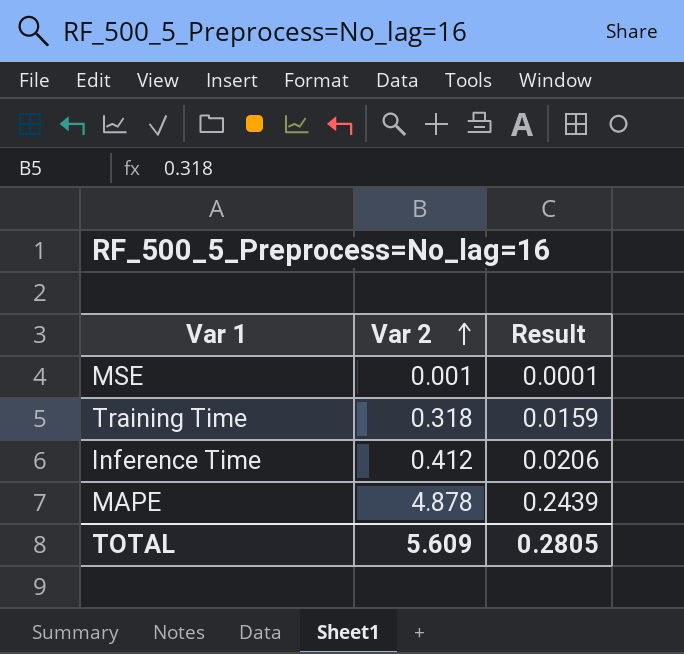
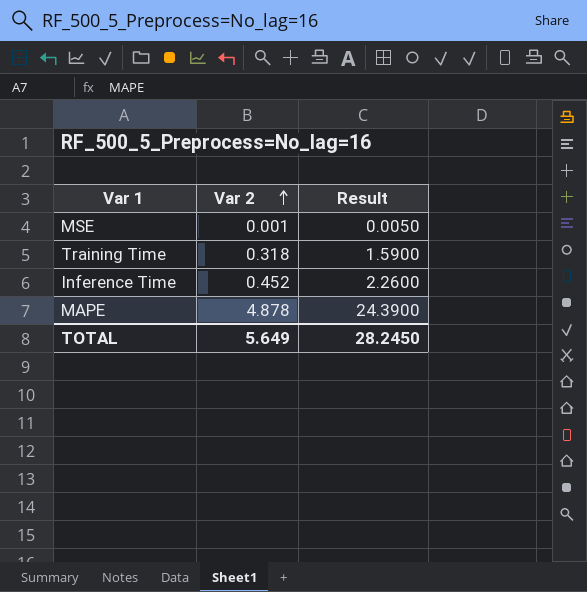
column Result | formula: [Var 2] * 0.05 -> [Var 2] * 5
Inference Time | Var 2: 0.412 -> 0.452
TOTAL | Var 2: 5.609 -> 5.649
TOTAL | Result: 0.2805 -> 28.2450

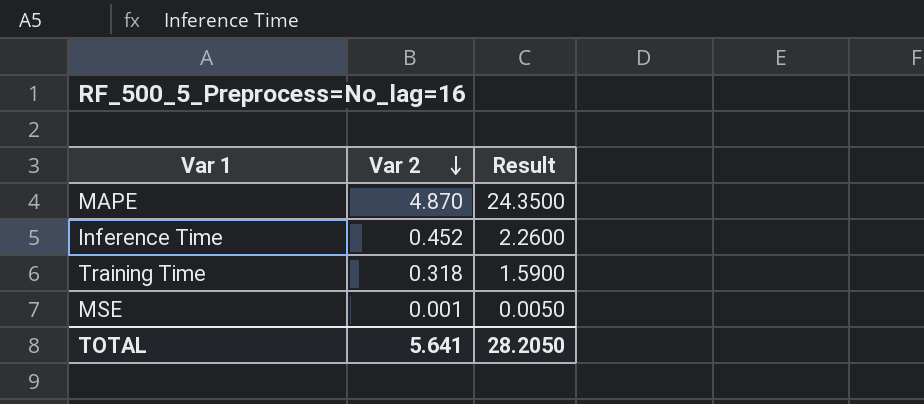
row order: Var 2 ascending -> Var 2 descending
MAPE | Var 2: 4.878 -> 4.870
MAPE | Result: 24.3900 -> 24.3500
TOTAL | Var 2: 5.649 -> 5.641
TOTAL | Result: 28.2450 -> 28.2050

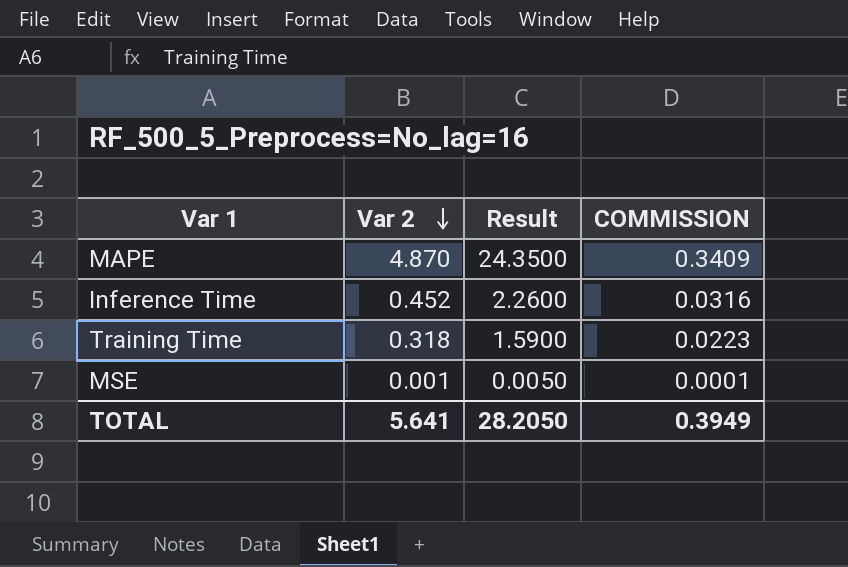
column COMMISSION | formula: none -> [Var 2] * 0.07

